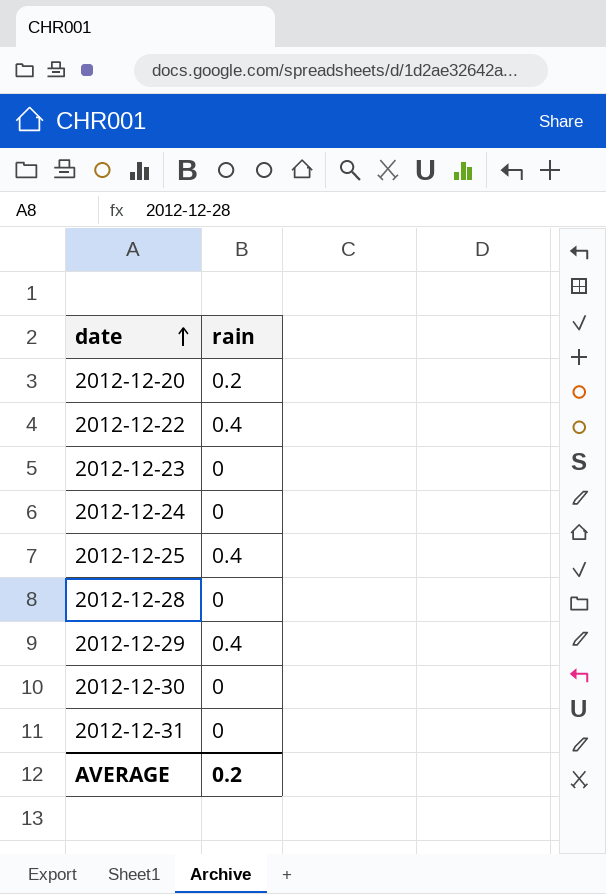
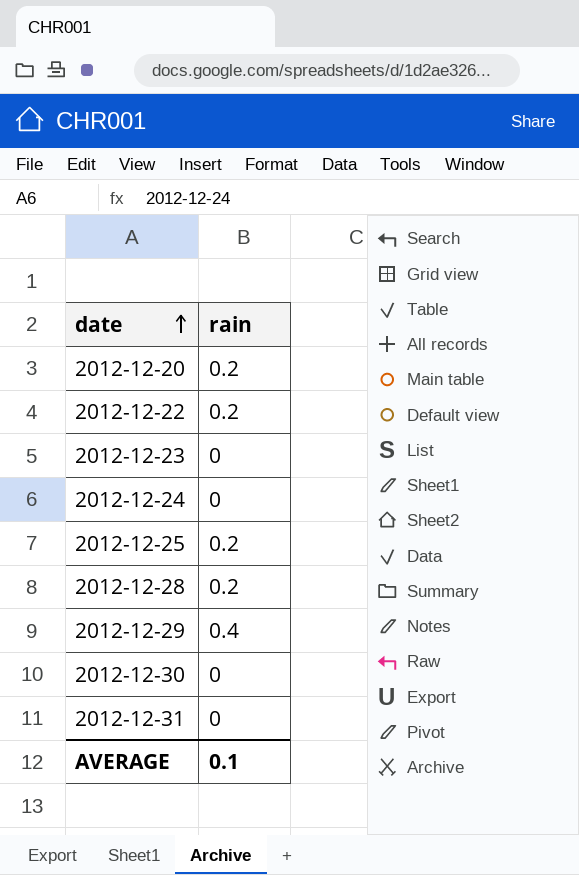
2012-12-22 | rain: 0.4 -> 0.2
2012-12-25 | rain: 0.4 -> 0.2
2012-12-28 | rain: 0 -> 0.2
AVERAGE | rain: 0.2 -> 0.1

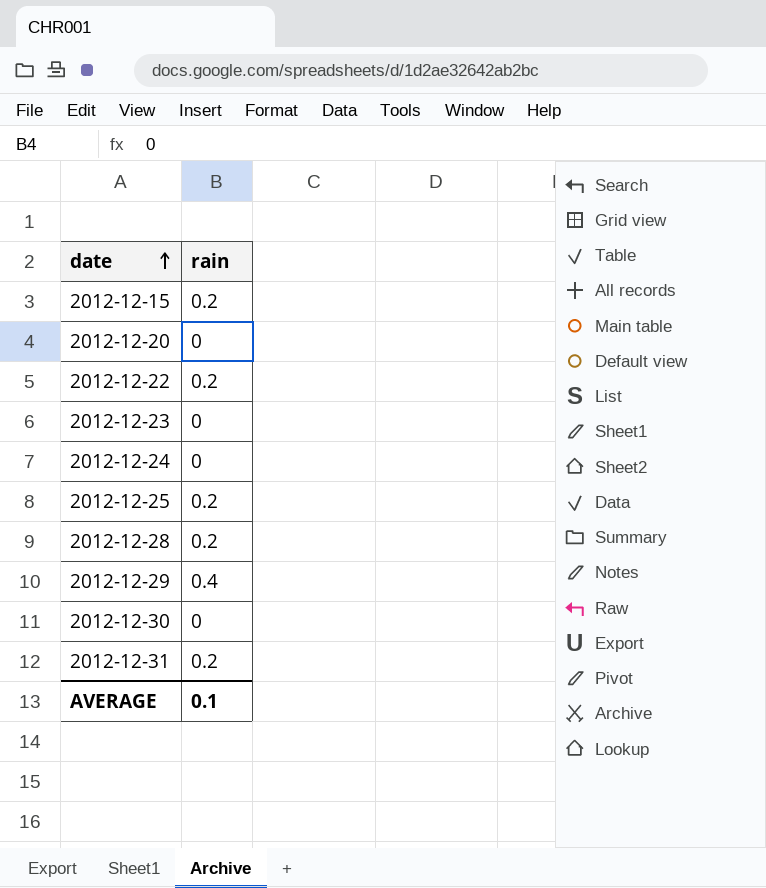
row 2012-12-15: none -> 0.2
2012-12-20 | rain: 0.2 -> 0
2012-12-31 | rain: 0 -> 0.2

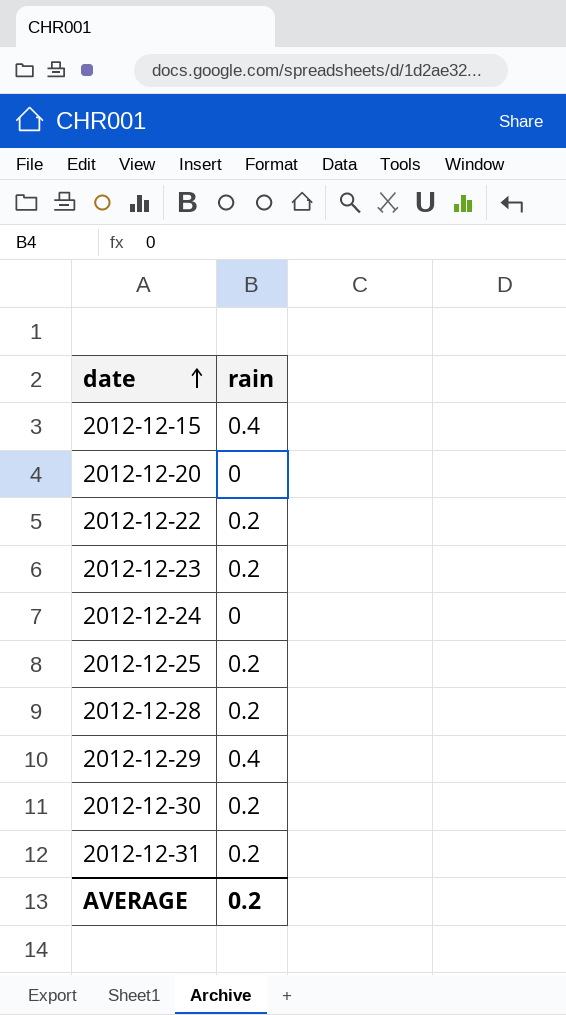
2012-12-15 | rain: 0.2 -> 0.4
2012-12-23 | rain: 0 -> 0.2
2012-12-30 | rain: 0 -> 0.2
AVERAGE | rain: 0.1 -> 0.2

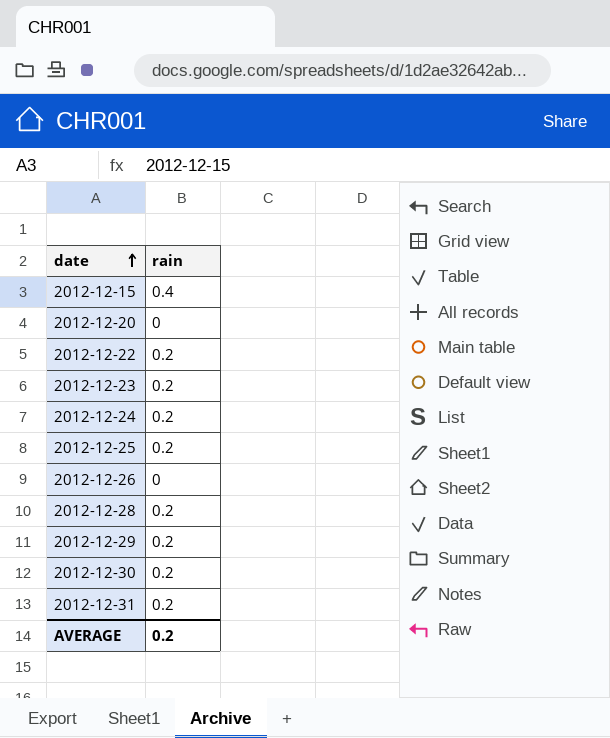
2012-12-24 | rain: 0 -> 0.2
row 2012-12-26: none -> 0
2012-12-29 | rain: 0.4 -> 0.2

